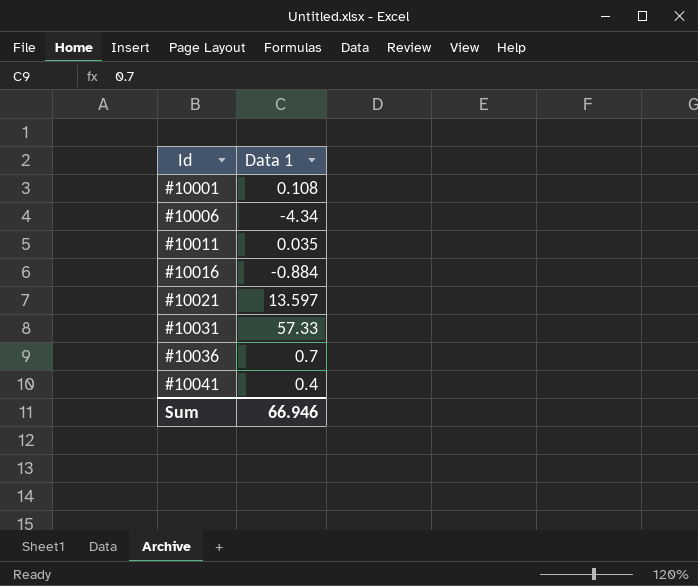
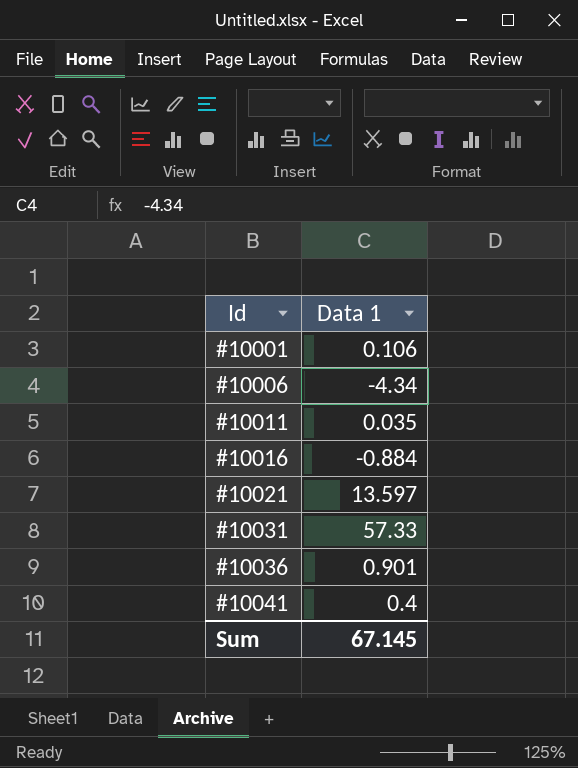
#10001 | Data 1: 0.108 -> 0.106
#10036 | Data 1: 0.7 -> 0.901
Sum | Data 1: 66.946 -> 67.145

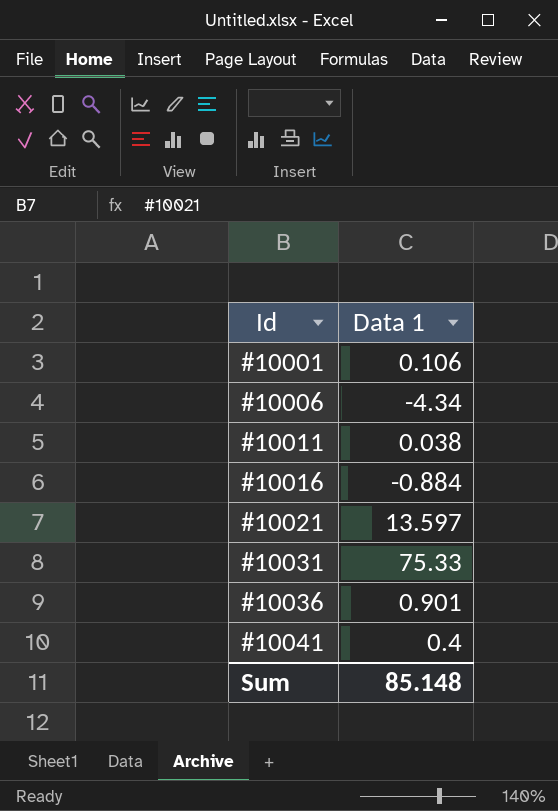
#10011 | Data 1: 0.035 -> 0.038
#10031 | Data 1: 57.33 -> 75.33
Sum | Data 1: 67.145 -> 85.148

